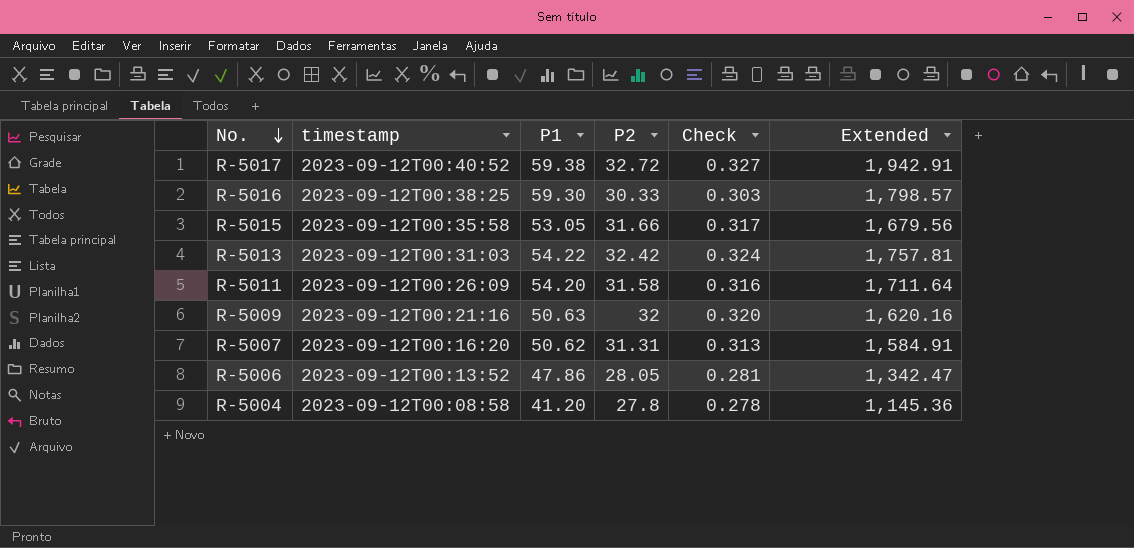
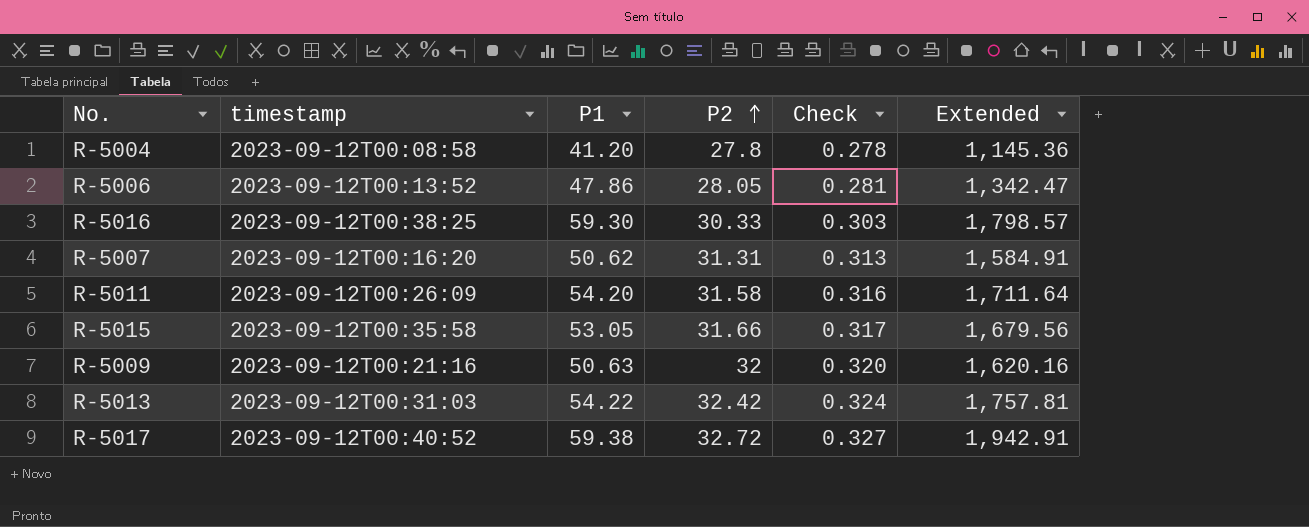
row order: No. descending -> P2 ascending

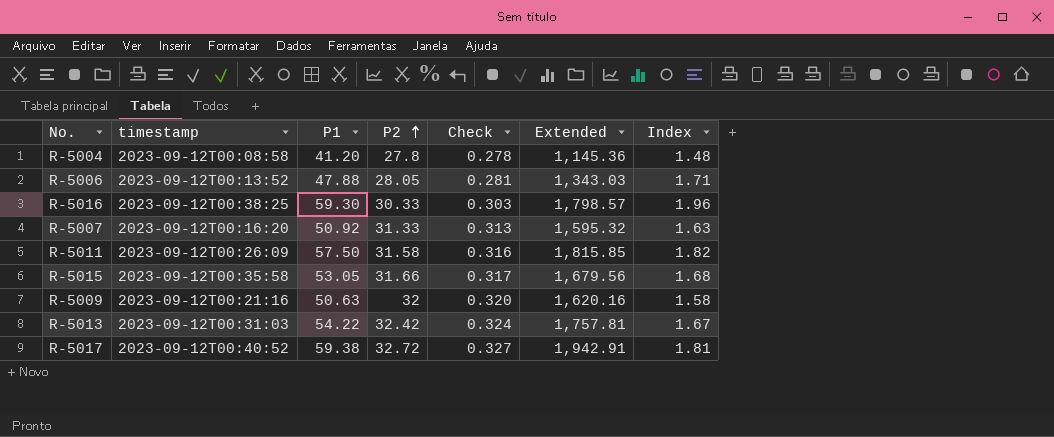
column Index | formula: none -> [P1] / [P2]
R-5006 | P1: 47.86 -> 47.88
R-5006 | Extended: 1,342.47 -> 1,343.03
R-5007 | P1: 50.62 -> 50.92
R-5007 | P2: 31.31 -> 31.33
R-5007 | Extended: 1,584.91 -> 1,595.32
R-5011 | P1: 54.20 -> 57.50
R-5011 | Extended: 1,711.64 -> 1,815.85

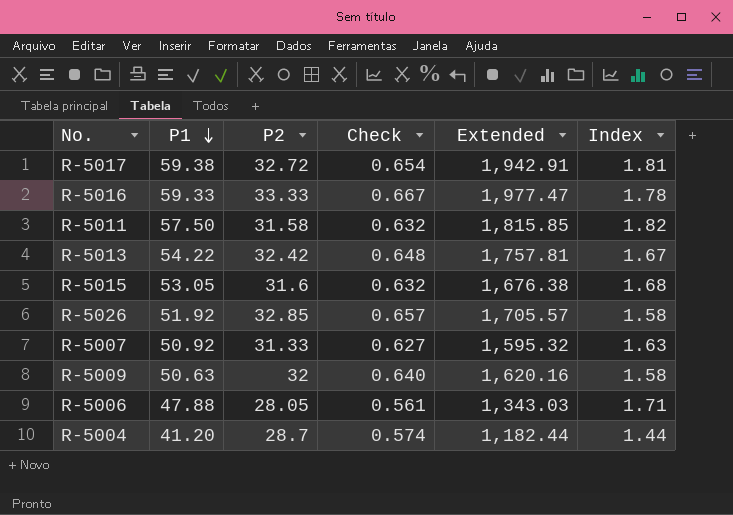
row order: P2 ascending -> P1 descending
column timestamp | position: 2 -> none
column Check | formula: [P2] * 0.01 -> [P2] * 0.02
R-5016 | P1: 59.30 -> 59.33
R-5016 | P2: 30.33 -> 33.33
R-5016 | Extended: 1,798.57 -> 1,977.47
R-5016 | Index: 1.96 -> 1.78
R-5015 | P2: 31.66 -> 31.6
R-5015 | Extended: 1,679.56 -> 1,676.38
row R-5026: none -> 51.92 | 32.85 | 0.657 | 1,705.57 | 1.58
R-5004 | P2: 27.8 -> 28.7
R-5004 | Extended: 1,145.36 -> 1,182.44
R-5004 | Index: 1.48 -> 1.44

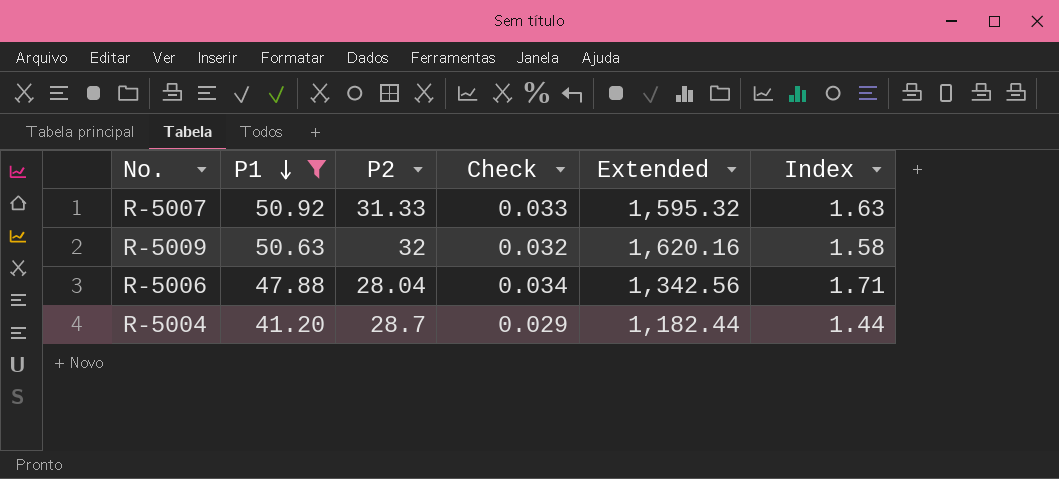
filter: none -> P1 <= 50.92
column Check | formula: [P2] * 0.02 -> [Index] * 0.02
R-5006 | P2: 28.05 -> 28.04
R-5006 | Extended: 1,343.03 -> 1,342.56

